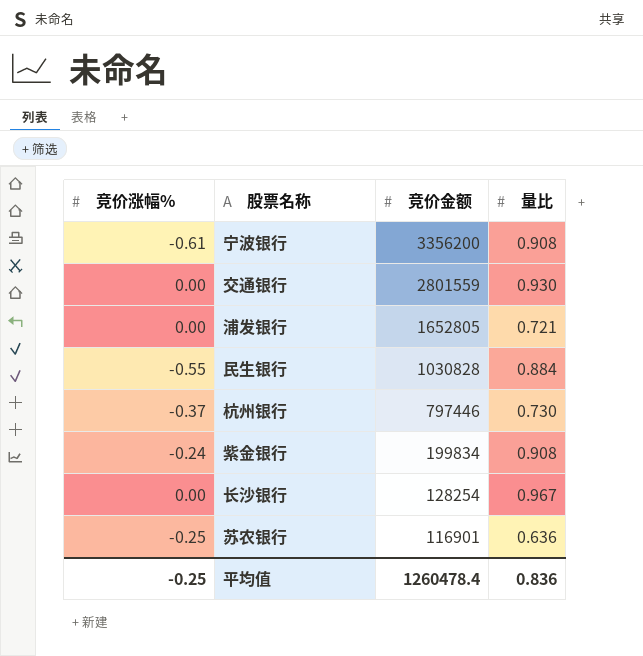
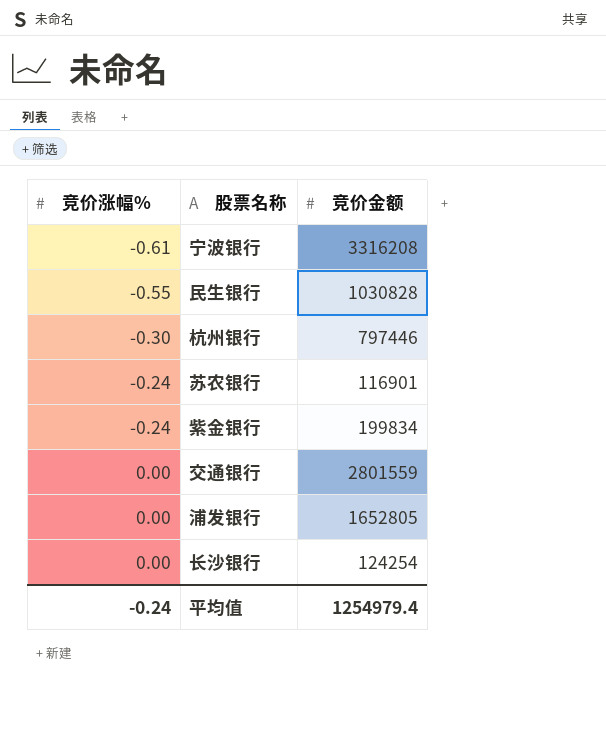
row order: 竞价金额 descending -> 竞价涨幅% ascending
column 量比 | position: 4 -> none
宁波银行 | 竞价金额: 3356200 -> 3316208
杭州银行 | 竞价涨幅%: -0.37 -> -0.30
苏农银行 | 竞价涨幅%: -0.25 -> -0.24
长沙银行 | 竞价金额: 128254 -> 124254
平均值 | 竞价涨幅%: -0.25 -> -0.24
平均值 | 竞价金额: 1260478.4 -> 1254979.4

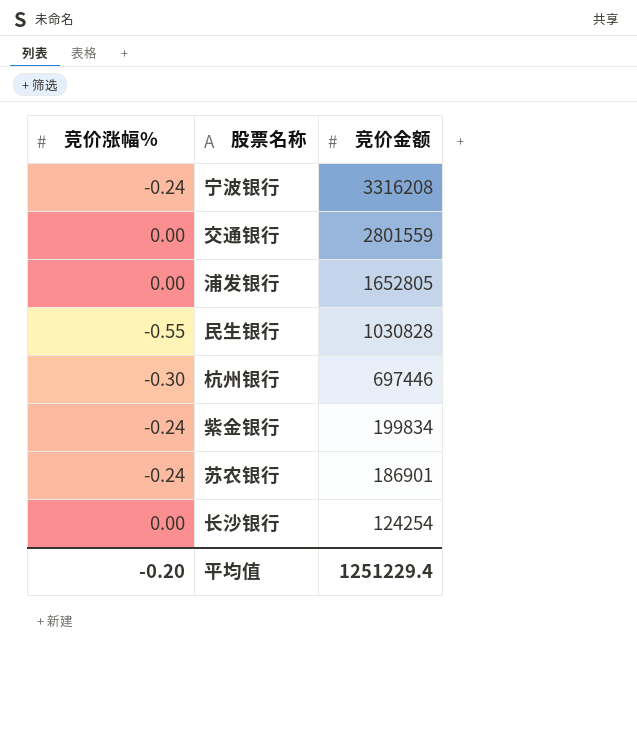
row order: 竞价涨幅% ascending -> 竞价金额 descending
宁波银行 | 竞价涨幅%: -0.61 -> -0.24
杭州银行 | 竞价金额: 797446 -> 697446
苏农银行 | 竞价金额: 116901 -> 186901
平均值 | 竞价涨幅%: -0.24 -> -0.20
平均值 | 竞价金额: 1254979.4 -> 1251229.4

